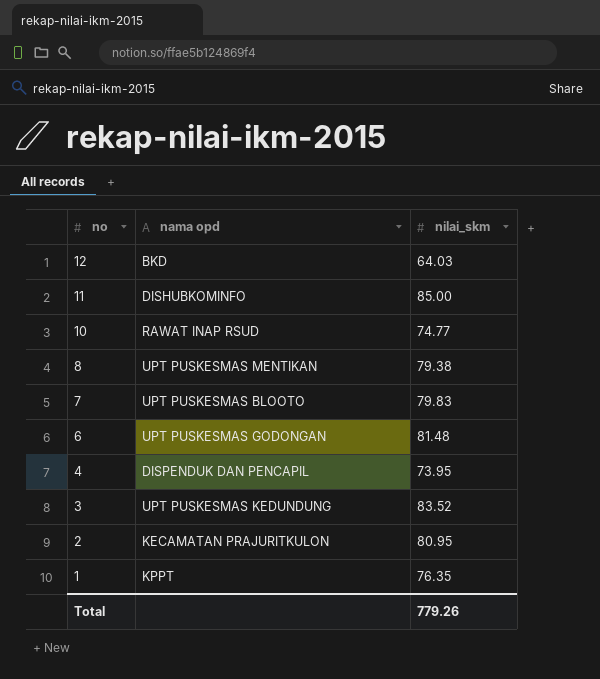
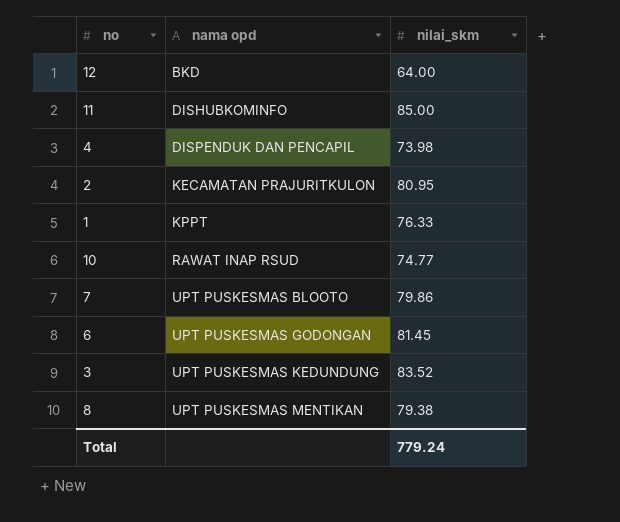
row order: no descending -> nama opd ascending
12 | nilai_skm: 64.03 -> 64.00
4 | nilai_skm: 73.95 -> 73.98
1 | nilai_skm: 76.35 -> 76.33
7 | nilai_skm: 79.83 -> 79.86
6 | nilai_skm: 81.48 -> 81.45
Total | nilai_skm: 779.26 -> 779.24

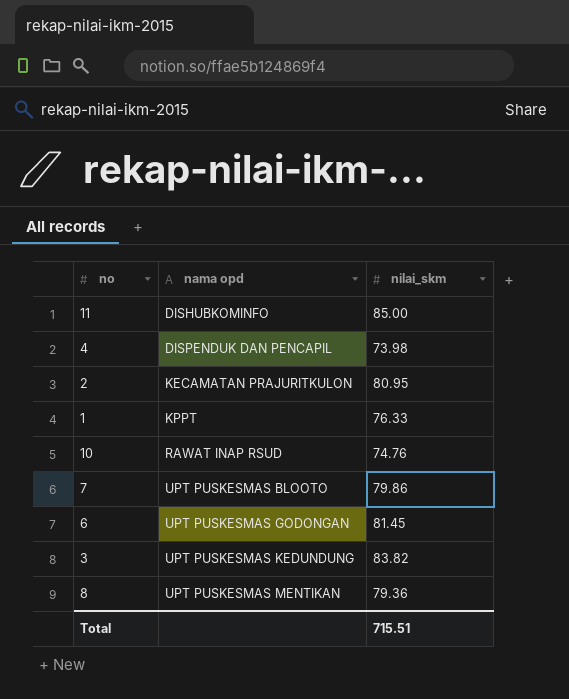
row 12: BKD | 64.00 -> none
10 | nilai_skm: 74.77 -> 74.76
3 | nilai_skm: 83.52 -> 83.82
8 | nilai_skm: 79.38 -> 79.36
Total | nilai_skm: 779.24 -> 715.51

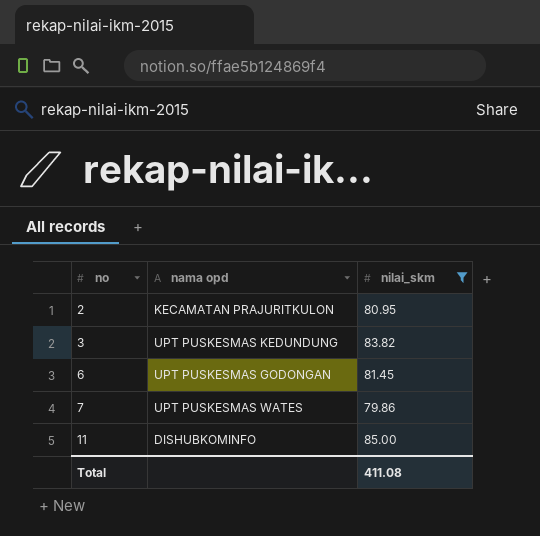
filter: none -> nilai_skm >= 79.86
row order: nama opd ascending -> no ascending
7 | nama opd: UPT PUSKESMAS BLOOTO -> UPT PUSKESMAS WATES
Total | nilai_skm: 715.51 -> 411.08

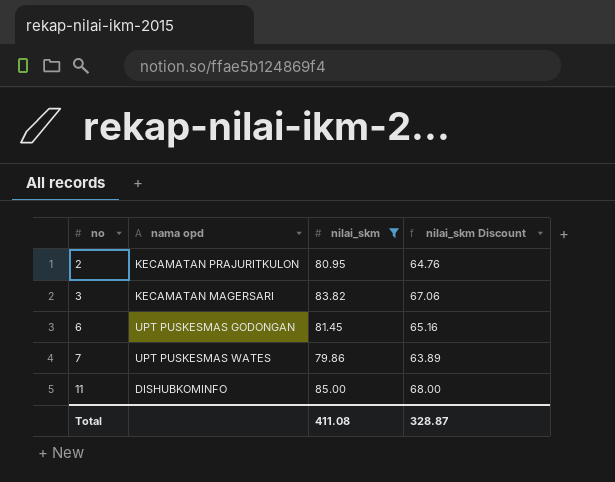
column nilai_skm Discount | formula: none -> [nilai_skm] * 0.8
3 | nama opd: UPT PUSKESMAS KEDUNDUNG -> KECAMATAN MAGERSARI

